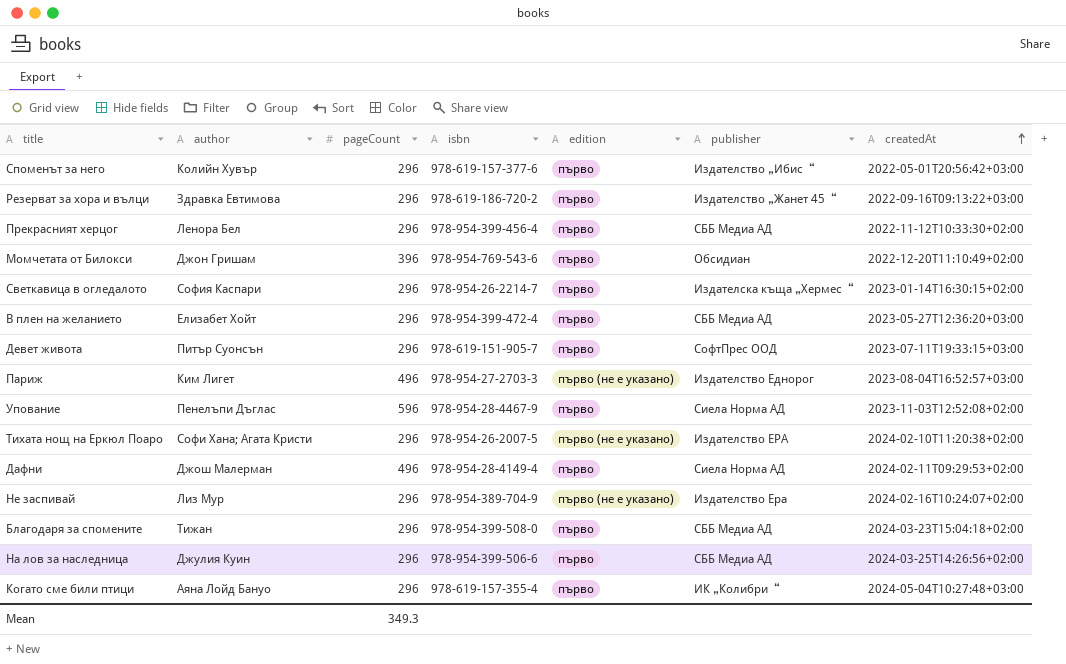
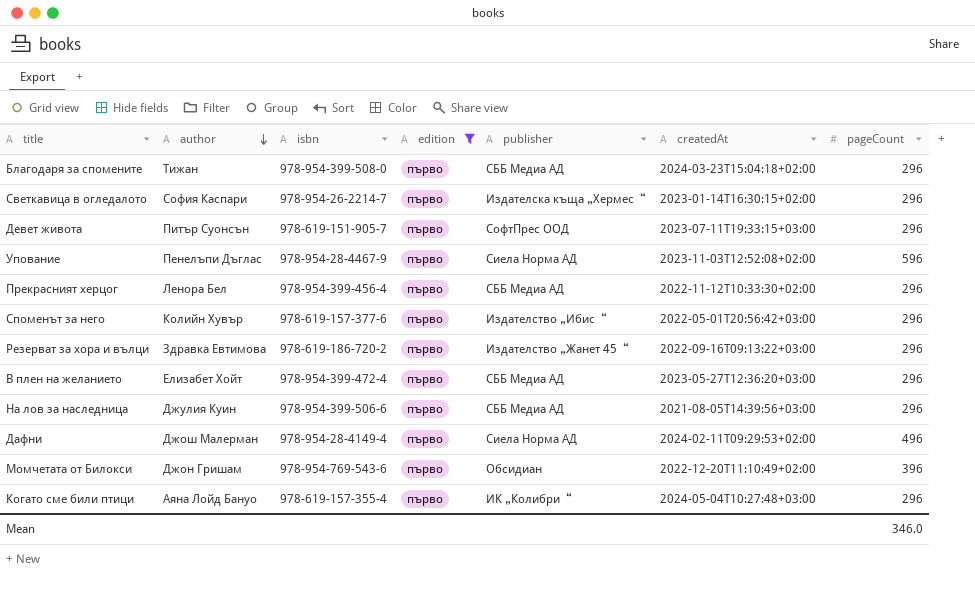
filter: none -> edition = първо
row order: createdAt ascending -> author descending
column pageCount | position: 3 -> 7
На лов за наследница | createdAt: 2024-03-25T14:26:56+02:00 -> 2021-08-05T14:39:56+03:00
Mean | pageCount: 349.3 -> 346.0

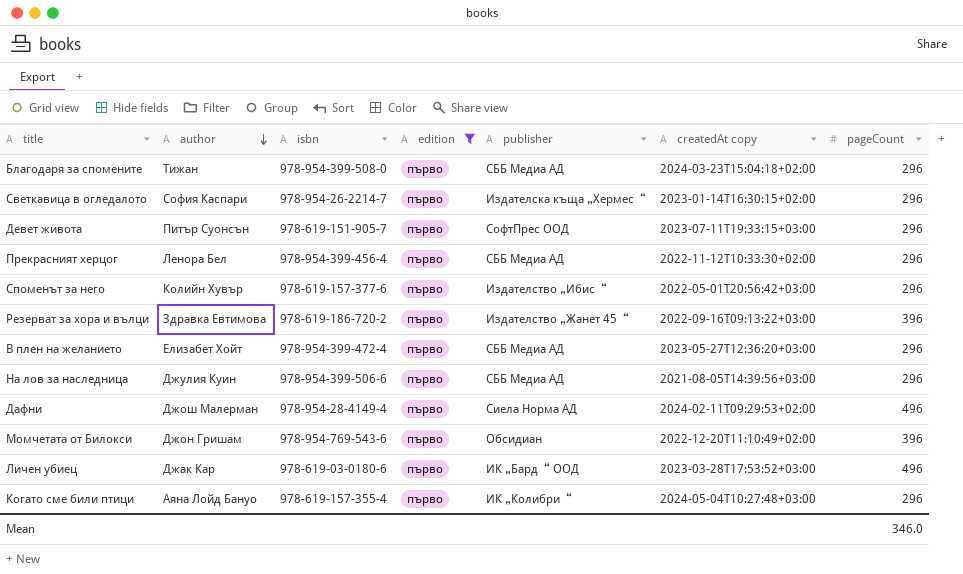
column name: createdAt -> createdAt copy
row Упование: Пенелъпи Дъглас | 978-954-28-4467-9 | първо | Сиела Норма АД | 2023-11-03T12:52:08+02:00 | 596 -> none
Резерват за хора и вълци | pageCount: 296 -> 396
row Личен убиец: none -> Джак Кар | 978-619-03-0180-6 | първо | ИК „Бард“ ООД | 2023-03-28T17:53:52+03:00 | 496

